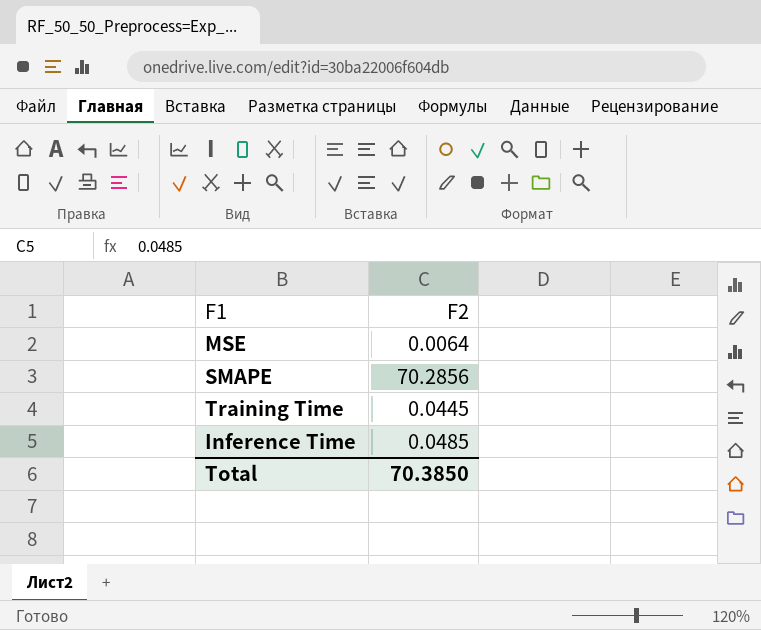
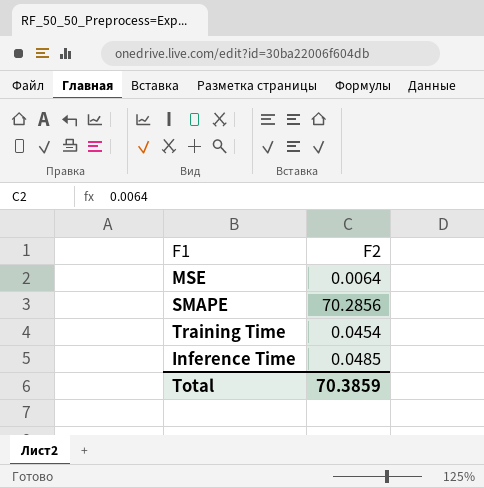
Training Time | F2: 0.0445 -> 0.0454
Total | F2: 70.3850 -> 70.3859

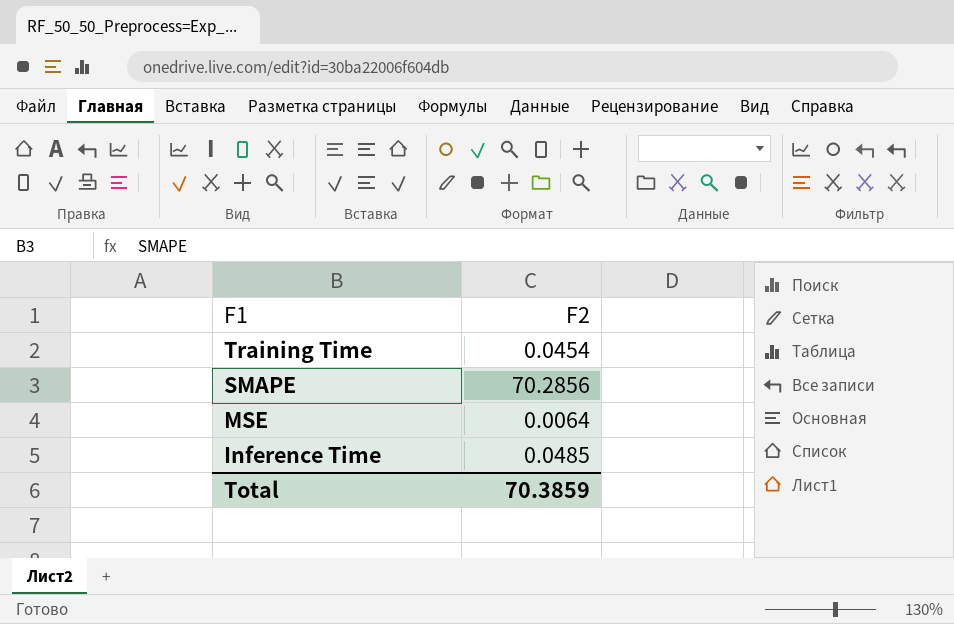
row order: none -> F1 descending

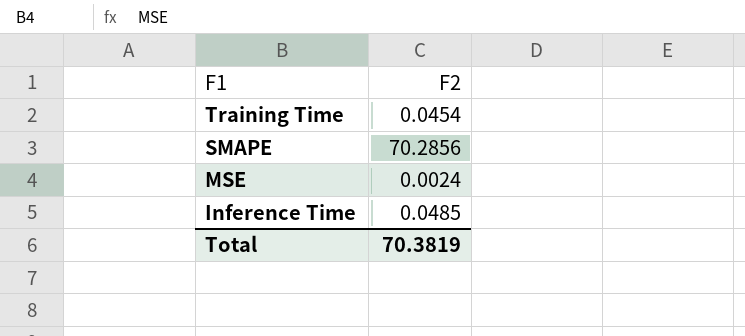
MSE | F2: 0.0064 -> 0.0024
Total | F2: 70.3859 -> 70.3819

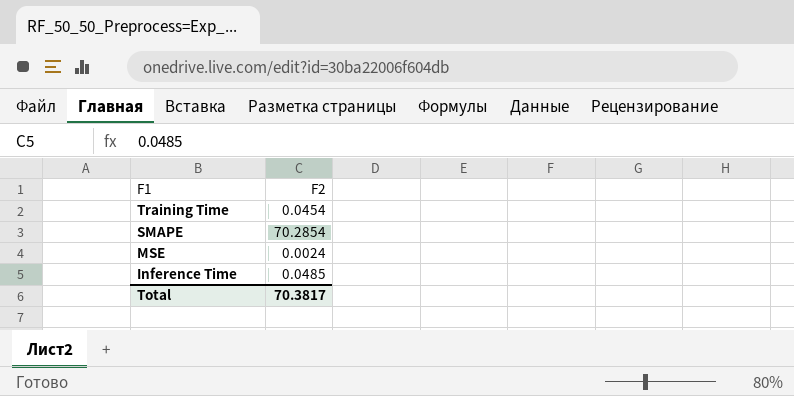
SMAPE | F2: 70.2856 -> 70.2854
Total | F2: 70.3819 -> 70.3817

